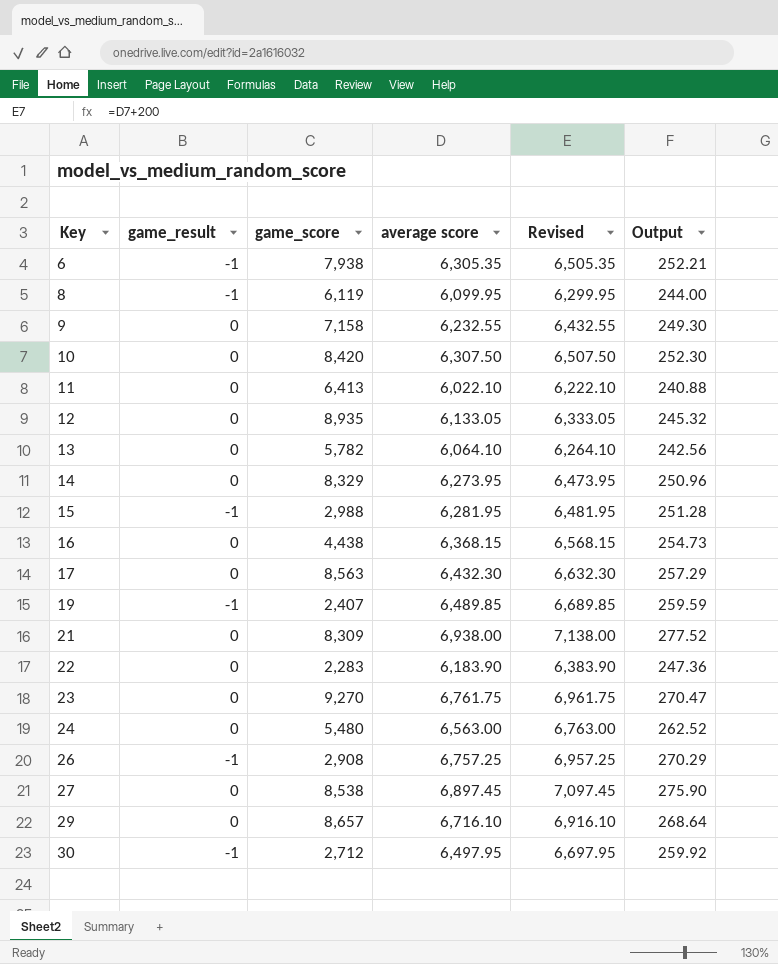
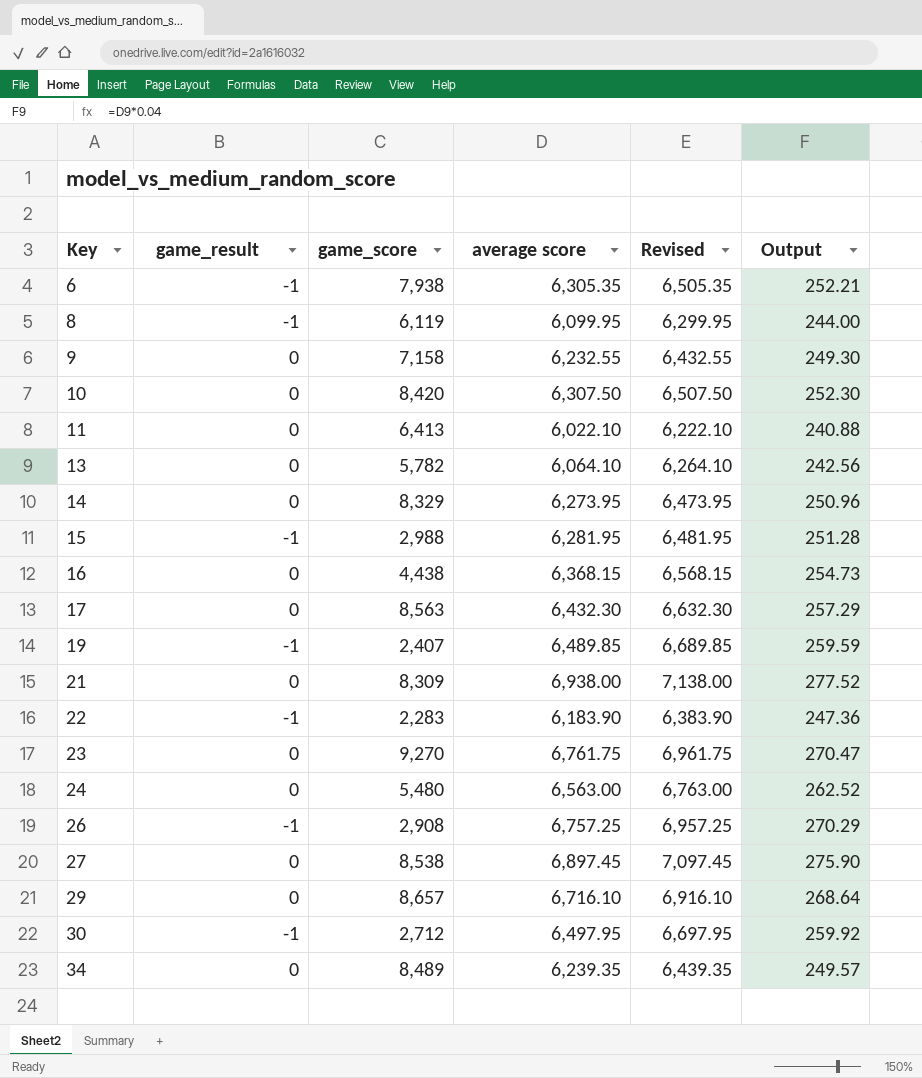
row 12: 0 | 8,935 | 6,133.05 | 6,333.05 | 245.32 -> none
22 | game_result: 0 -> -1
row 34: none -> 0 | 8,489 | 6,239.35 | 6,439.35 | 249.57

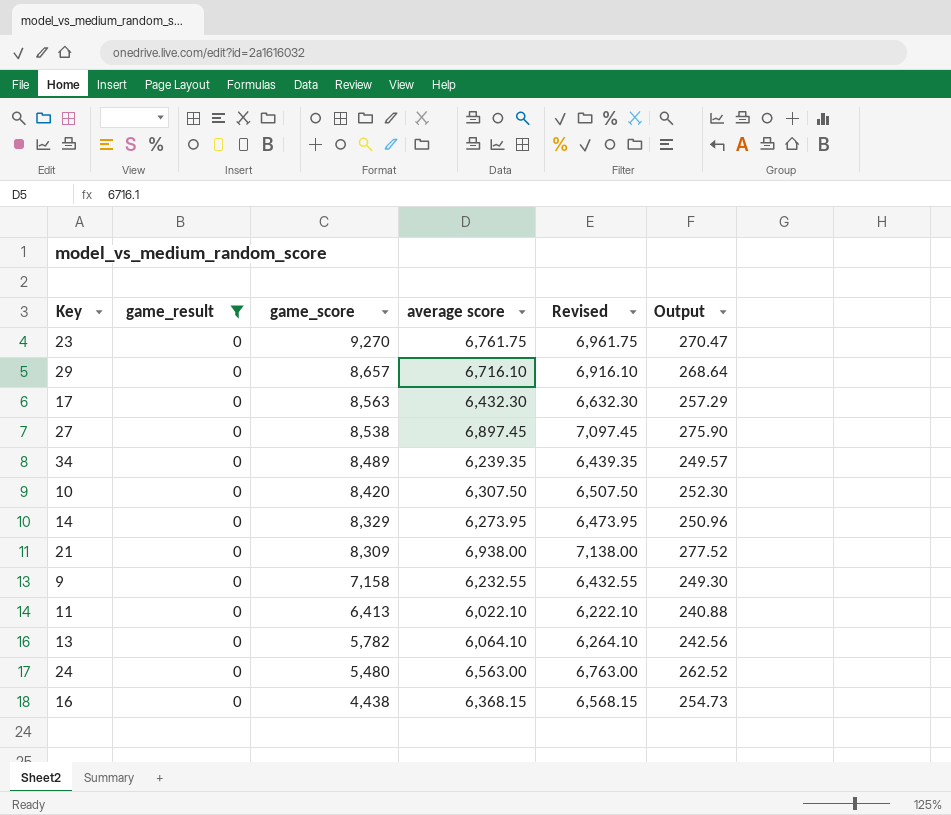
filter: none -> game_result = 0
row order: Key ascending -> game_score descending

